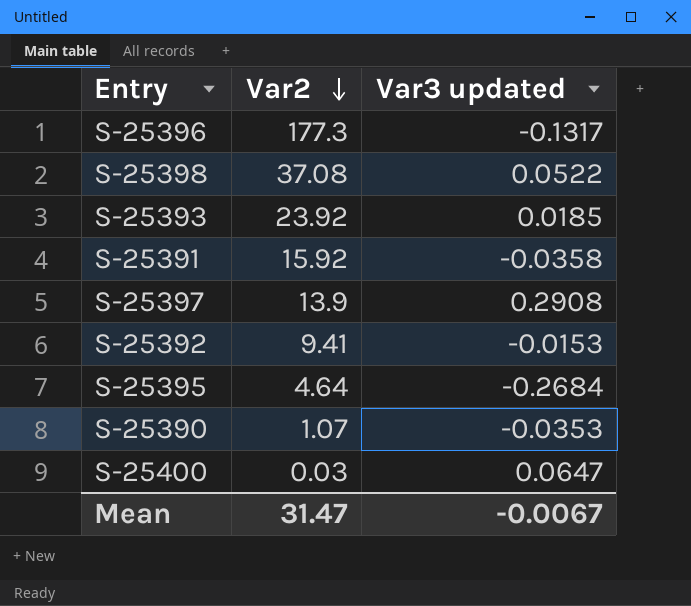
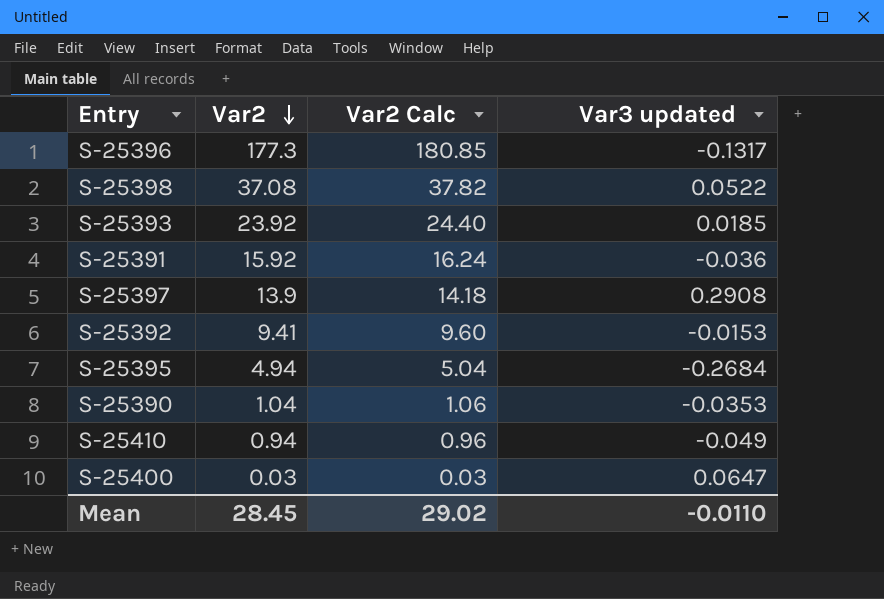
column Var2 Calc | formula: none -> [Var2] * 1.02
S-25391 | Var3 updated: -0.0358 -> -0.036
S-25395 | Var2: 4.64 -> 4.94
S-25390 | Var2: 1.07 -> 1.04
row S-25410: none -> 0.94 | 0.96 | -0.049
Mean | Var2: 31.47 -> 28.45
Mean | Var3 updated: -0.0067 -> -0.0110

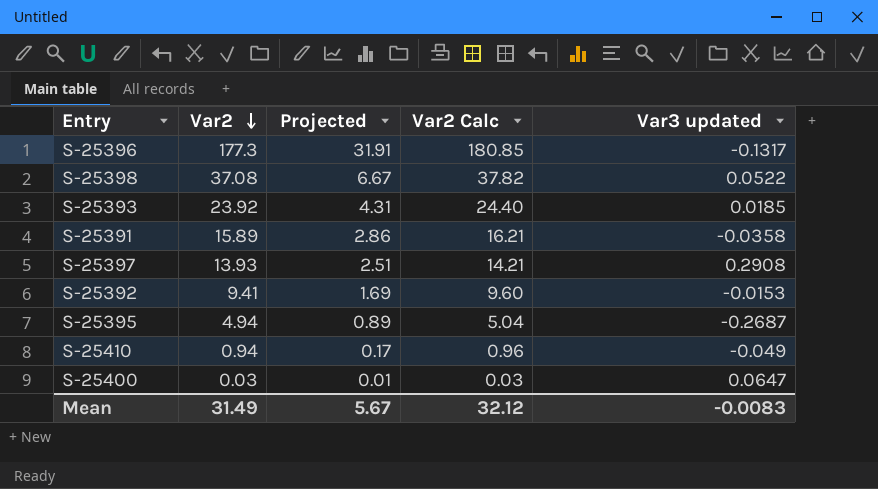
column Projected | formula: none -> [Var2] * 0.18
row S-25390: 1.04 | 1.06 | -0.0353 -> none
S-25391 | Var2: 15.92 -> 15.89
S-25391 | Var2 Calc: 16.24 -> 16.21
S-25391 | Var3 updated: -0.036 -> -0.0358
S-25397 | Var2: 13.9 -> 13.93
S-25397 | Var2 Calc: 14.18 -> 14.21
S-25395 | Var3 updated: -0.2684 -> -0.2687
Mean | Var2: 28.45 -> 31.49
Mean | Var2 Calc: 29.02 -> 32.12
Mean | Var3 updated: -0.0110 -> -0.0083

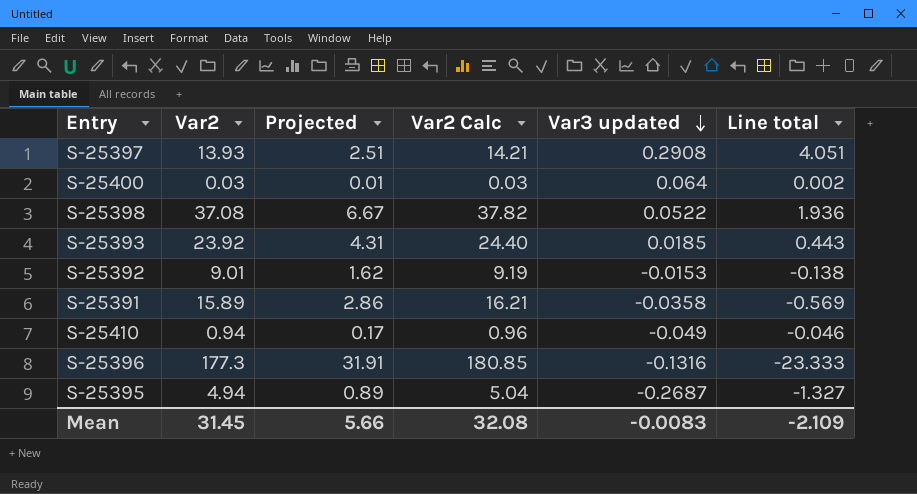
row order: Var2 descending -> Var3 updated descending
column Line total | formula: none -> [Var2] * [Var3 updated]
S-25400 | Var3 updated: 0.0647 -> 0.064
S-25392 | Var2: 9.41 -> 9.01
S-25392 | Projected: 1.69 -> 1.62
S-25392 | Var2 Calc: 9.60 -> 9.19
S-25396 | Var3 updated: -0.1317 -> -0.1316
Mean | Var2: 31.49 -> 31.45
Mean | Projected: 5.67 -> 5.66
Mean | Var2 Calc: 32.12 -> 32.08

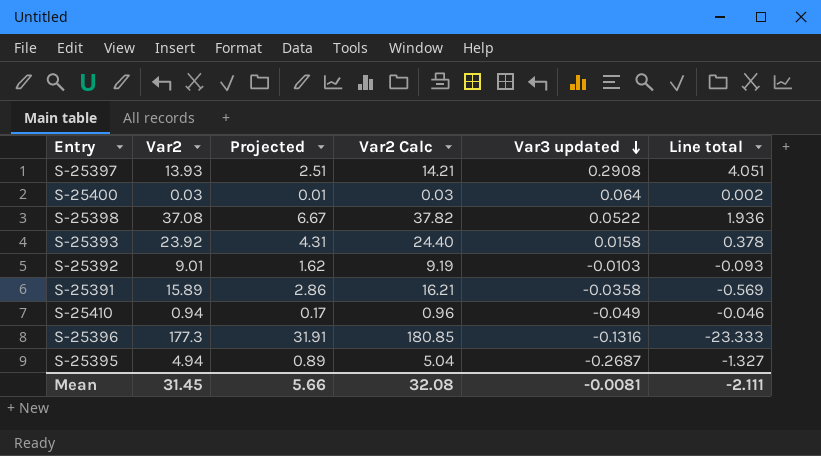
S-25393 | Var3 updated: 0.0185 -> 0.0158
S-25393 | Line total: 0.443 -> 0.378
S-25392 | Var3 updated: -0.0153 -> -0.0103
S-25392 | Line total: -0.138 -> -0.093
Mean | Var3 updated: -0.0083 -> -0.0081
Mean | Line total: -2.109 -> -2.111

